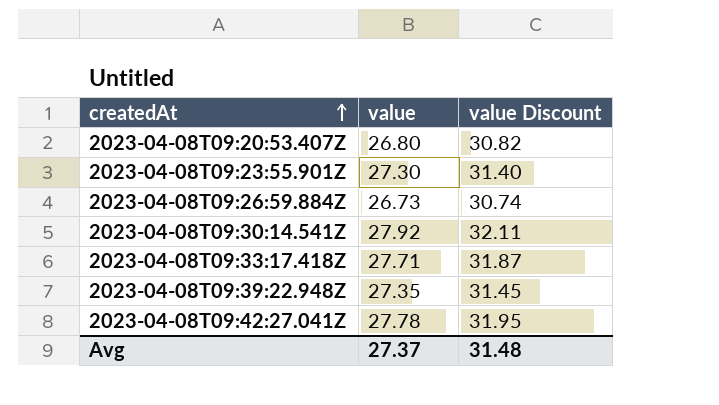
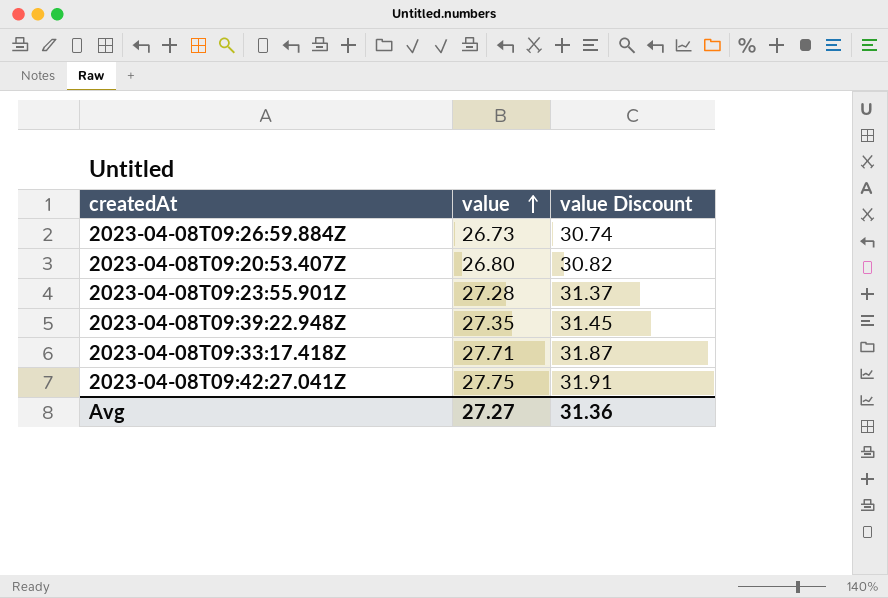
row order: createdAt ascending -> value ascending
row 2023-04-08T09:30:14.541Z: 27.92 | 32.11 -> none
2023-04-08T09:23:55.901Z | value: 27.30 -> 27.28
2023-04-08T09:23:55.901Z | value Discount: 31.40 -> 31.37
2023-04-08T09:42:27.041Z | value: 27.78 -> 27.75
2023-04-08T09:42:27.041Z | value Discount: 31.95 -> 31.91
Avg | value: 27.37 -> 27.27
Avg | value Discount: 31.48 -> 31.36

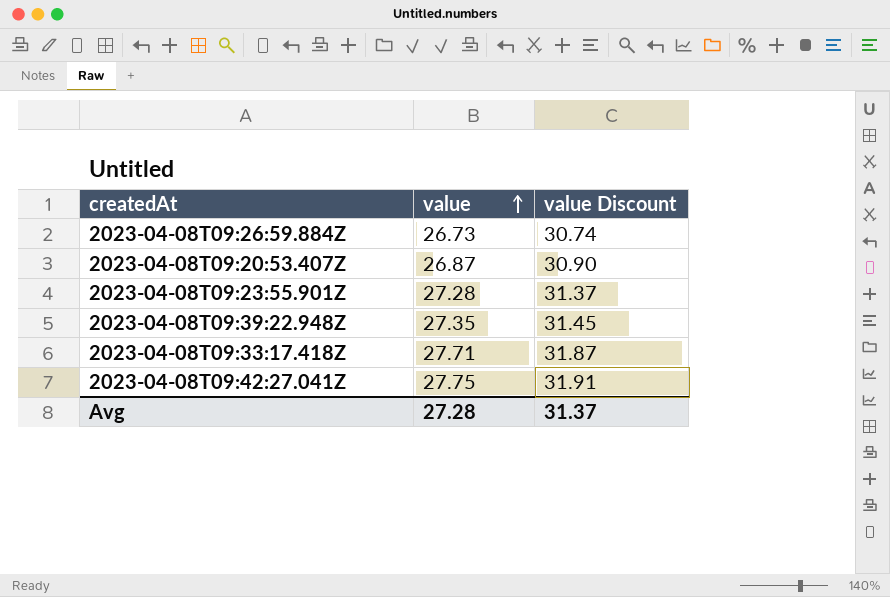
2023-04-08T09:20:53.407Z | value: 26.80 -> 26.87
2023-04-08T09:20:53.407Z | value Discount: 30.82 -> 30.90
Avg | value: 27.27 -> 27.28
Avg | value Discount: 31.36 -> 31.37

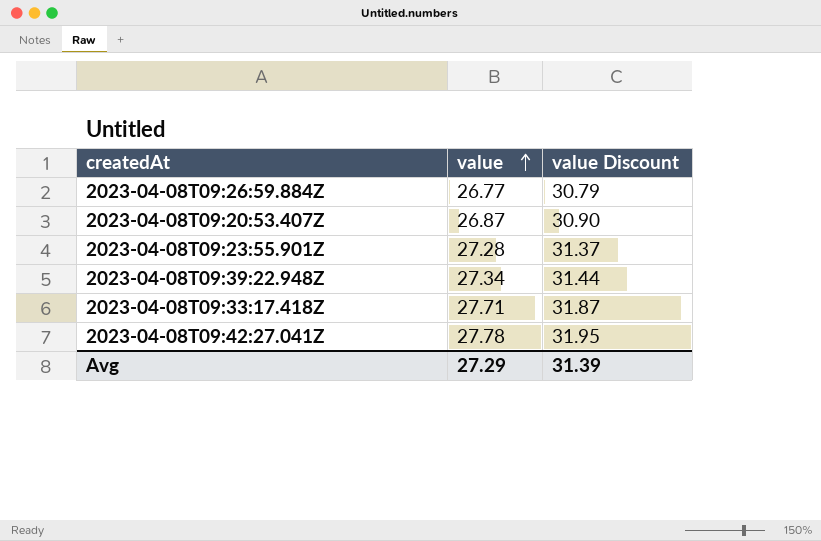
2023-04-08T09:26:59.884Z | value: 26.73 -> 26.77
2023-04-08T09:26:59.884Z | value Discount: 30.74 -> 30.79
2023-04-08T09:39:22.948Z | value: 27.35 -> 27.34
2023-04-08T09:39:22.948Z | value Discount: 31.45 -> 31.44
2023-04-08T09:42:27.041Z | value: 27.75 -> 27.78
2023-04-08T09:42:27.041Z | value Discount: 31.91 -> 31.95
Avg | value: 27.28 -> 27.29
Avg | value Discount: 31.37 -> 31.39

